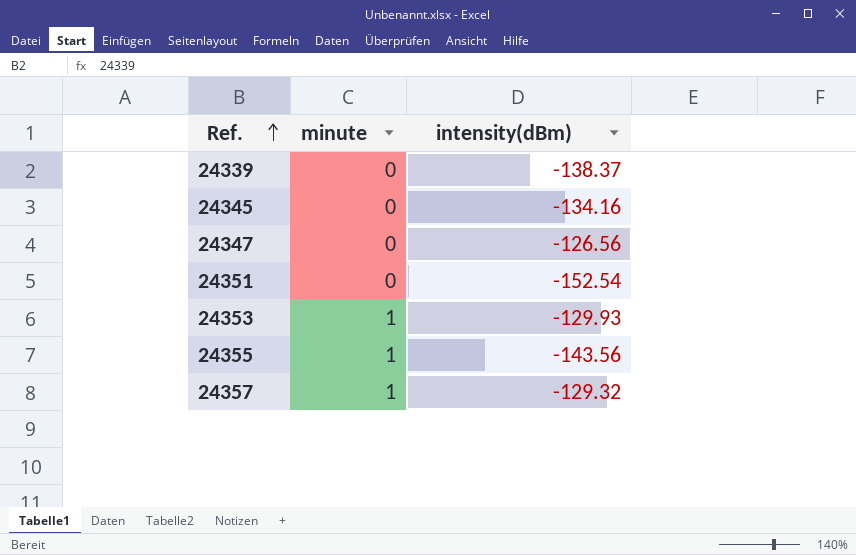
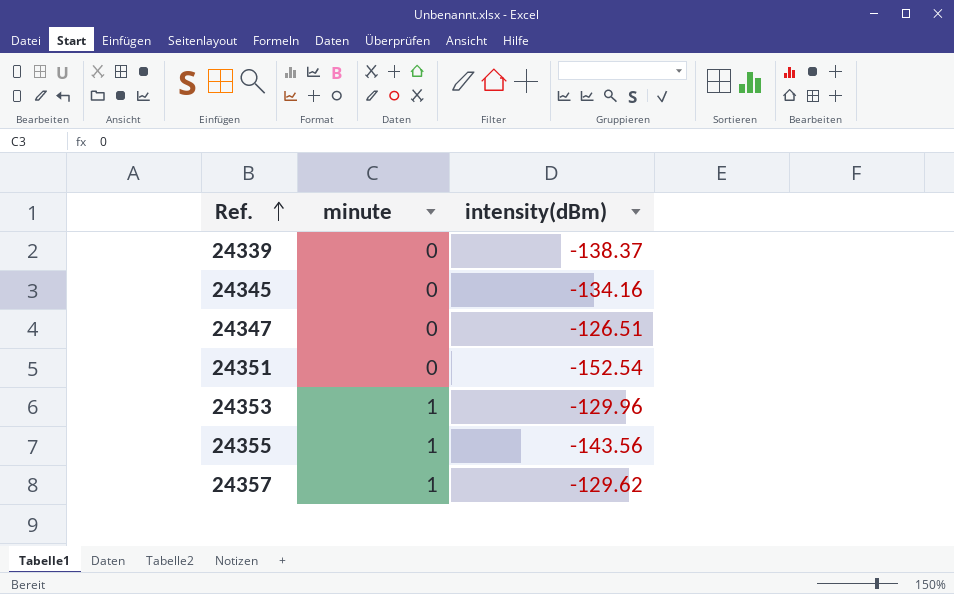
24347 | intensity(dBm): -126.56 -> -126.51
24353 | intensity(dBm): -129.93 -> -129.96
24357 | intensity(dBm): -129.32 -> -129.62

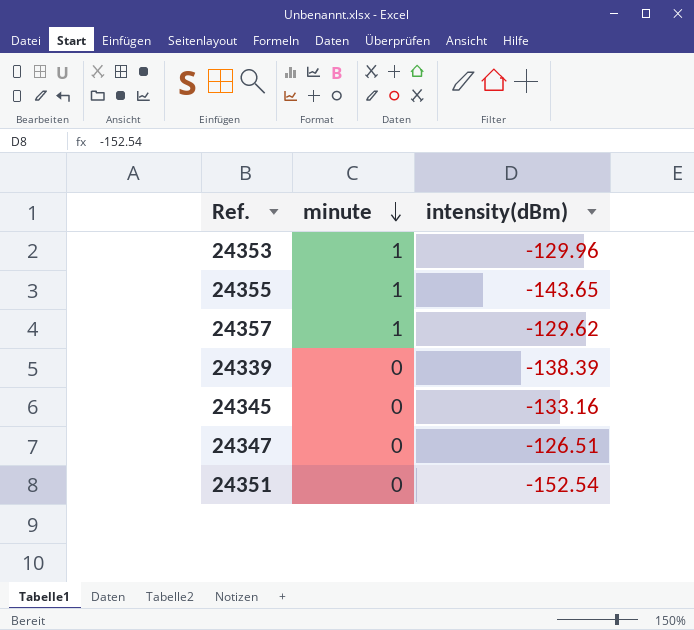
row order: Ref. ascending -> minute descending
24355 | intensity(dBm): -143.56 -> -143.65
24339 | intensity(dBm): -138.37 -> -138.39
24345 | intensity(dBm): -134.16 -> -133.16

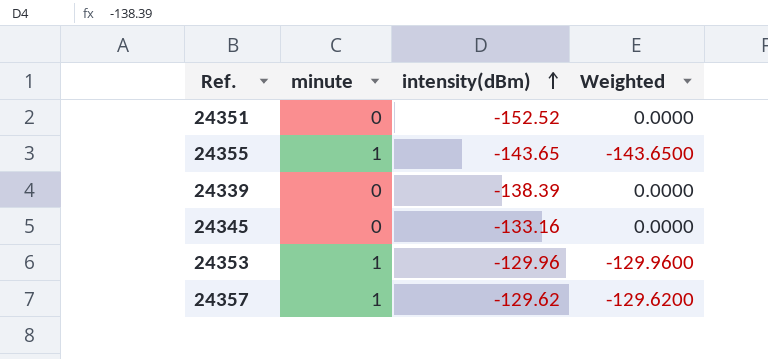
row order: minute descending -> intensity(dBm) ascending
column Weighted | formula: none -> [minute] * [intensity(dBm)]
row 24347: 0 | -126.51 -> none
24351 | intensity(dBm): -152.54 -> -152.52

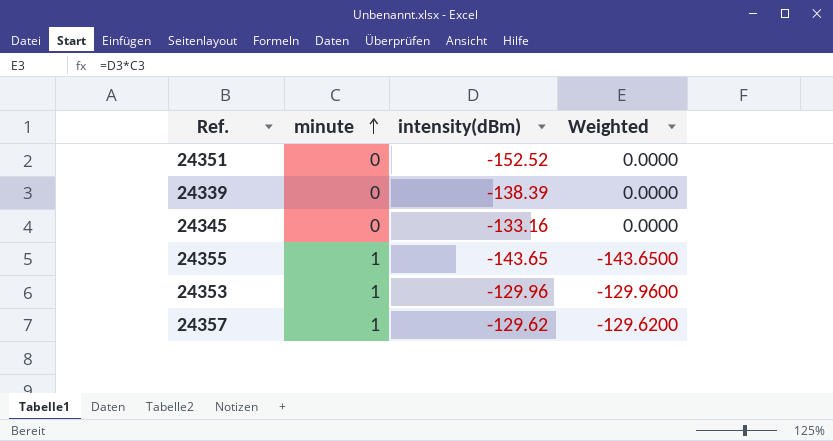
row order: intensity(dBm) ascending -> minute ascending

